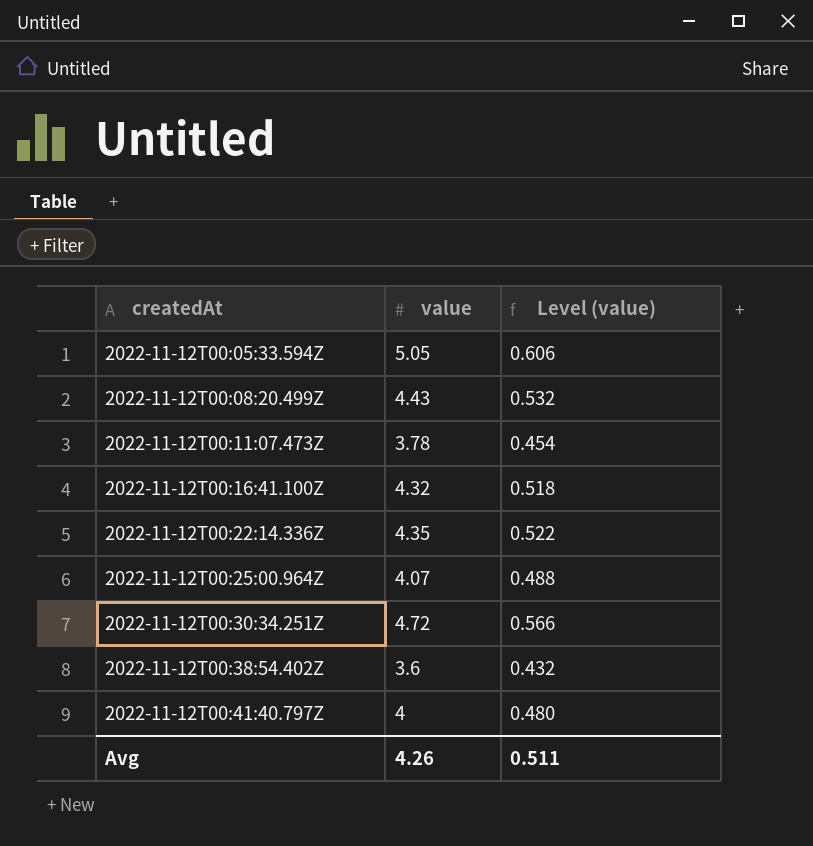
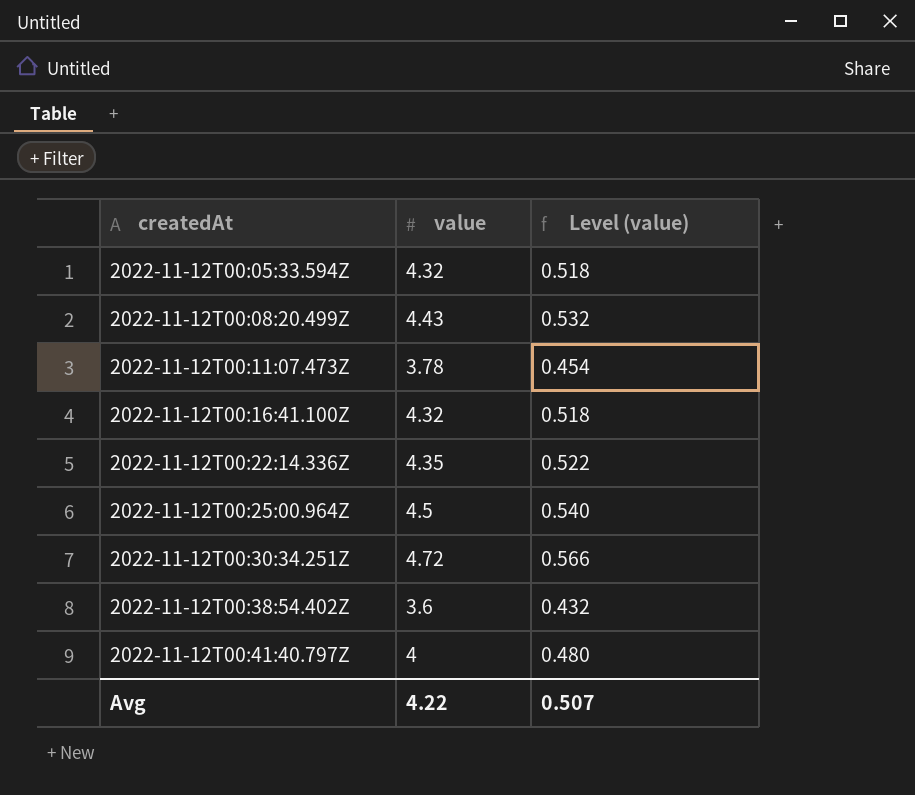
2022-11-12T00:05:33.594Z | value: 5.05 -> 4.32
2022-11-12T00:05:33.594Z | Level (value): 0.606 -> 0.518
2022-11-12T00:25:00.964Z | value: 4.07 -> 4.5
2022-11-12T00:25:00.964Z | Level (value): 0.488 -> 0.540
Avg | value: 4.26 -> 4.22
Avg | Level (value): 0.511 -> 0.507

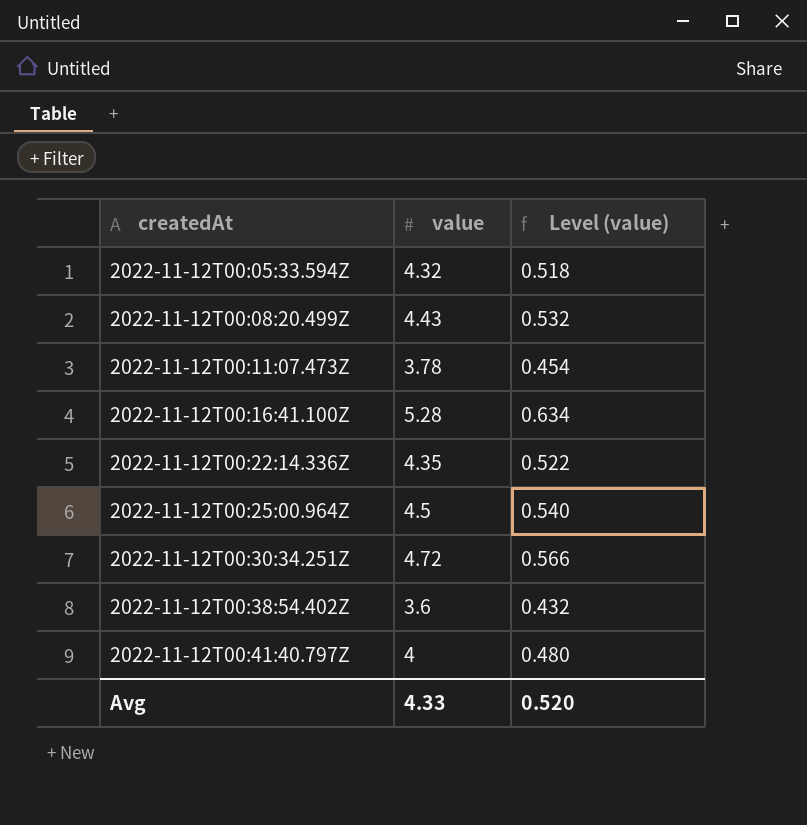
2022-11-12T00:16:41.100Z | value: 4.32 -> 5.28
2022-11-12T00:16:41.100Z | Level (value): 0.518 -> 0.634
Avg | value: 4.22 -> 4.33
Avg | Level (value): 0.507 -> 0.520

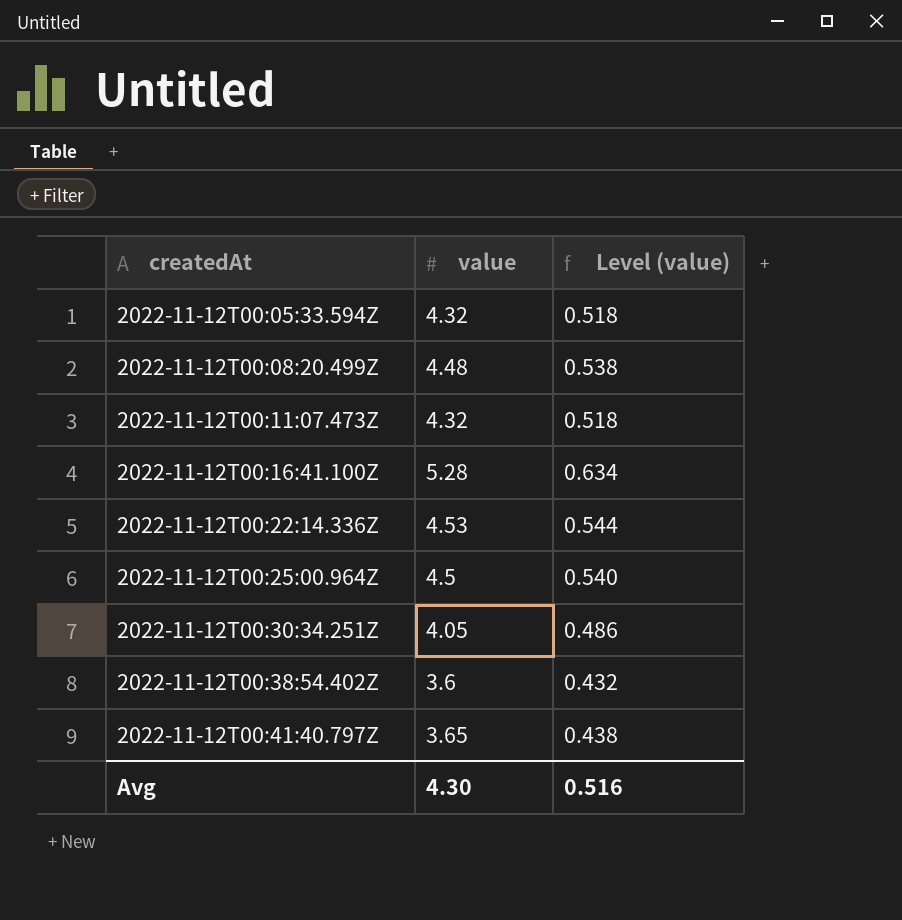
2022-11-12T00:08:20.499Z | value: 4.43 -> 4.48
2022-11-12T00:08:20.499Z | Level (value): 0.532 -> 0.538
2022-11-12T00:11:07.473Z | value: 3.78 -> 4.32
2022-11-12T00:11:07.473Z | Level (value): 0.454 -> 0.518
2022-11-12T00:22:14.336Z | value: 4.35 -> 4.53
2022-11-12T00:22:14.336Z | Level (value): 0.522 -> 0.544
2022-11-12T00:30:34.251Z | value: 4.72 -> 4.05
2022-11-12T00:30:34.251Z | Level (value): 0.566 -> 0.486
2022-11-12T00:41:40.797Z | value: 4 -> 3.65
2022-11-12T00:41:40.797Z | Level (value): 0.480 -> 0.438
Avg | value: 4.33 -> 4.30
Avg | Level (value): 0.520 -> 0.516

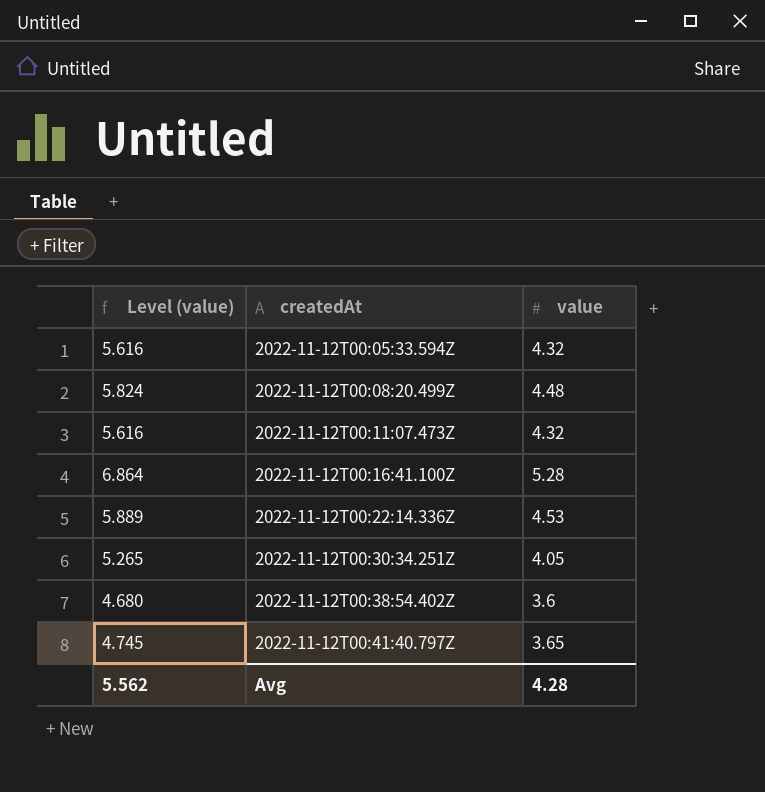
column Level (value) | formula: [value] * 0.12 -> [value] * 1.3
column Level (value) | position: 3 -> 1
row 2022-11-12T00:25:00.964Z: 4.5 | 0.540 -> none
Avg | Level (value): 0.516 -> 5.562
Avg | value: 4.30 -> 4.28

